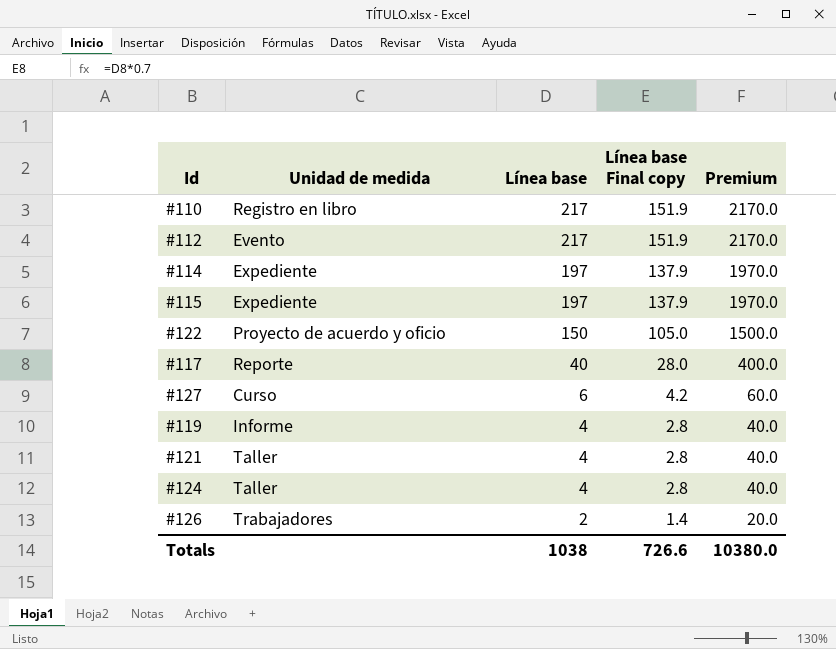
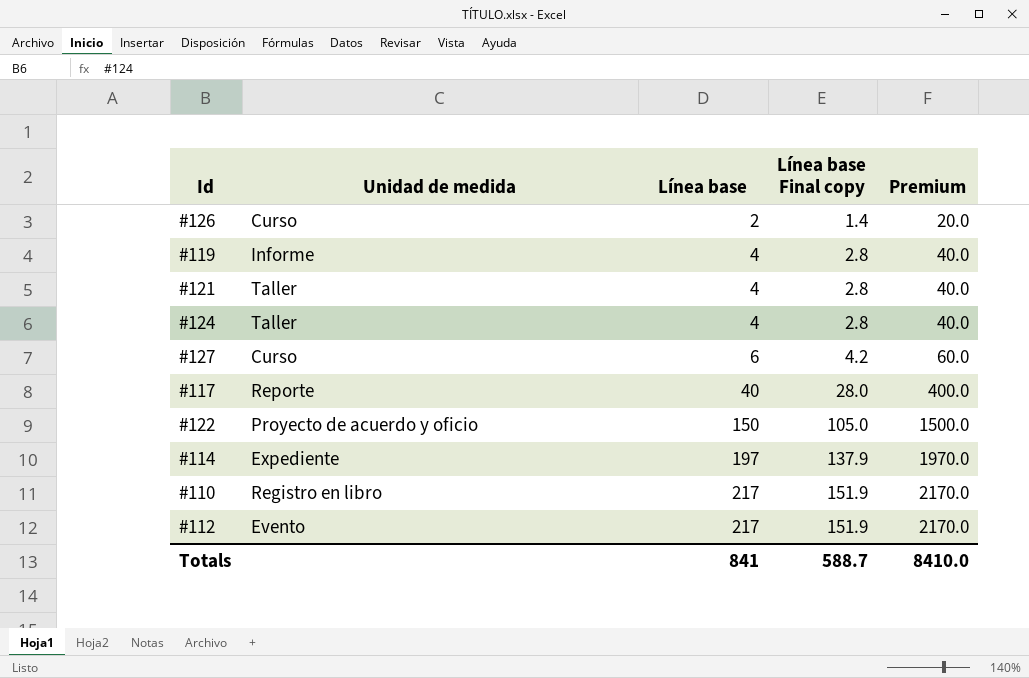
row order: Línea base descending -> Línea base ascending
row #115: Expediente | 197 | 137.9 | 1970.0 -> none
#126 | Unidad de medida: Trabajadores -> Curso
Totals | Línea base: 1038 -> 841
Totals | Línea base Final copy: 726.6 -> 588.7
Totals | Premium: 10380.0 -> 8410.0

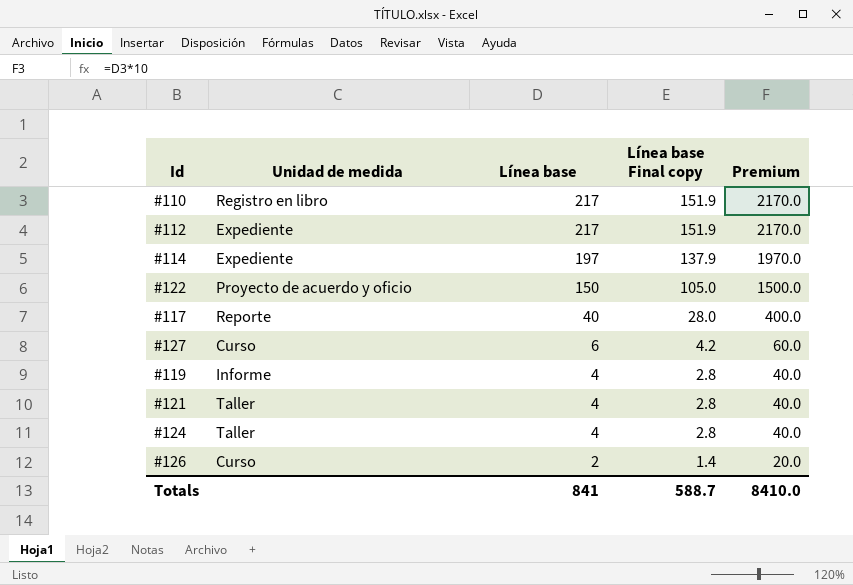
row order: Línea base ascending -> Línea base descending
#112 | Unidad de medida: Evento -> Expediente

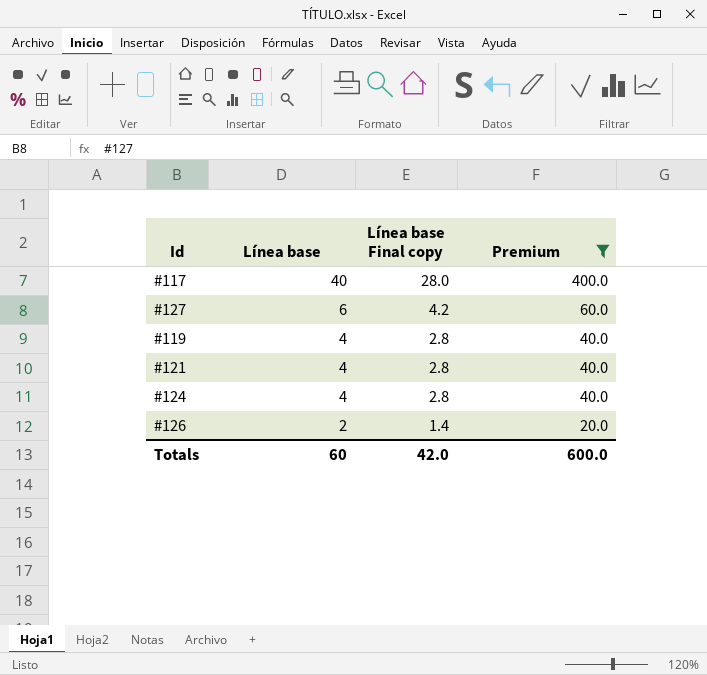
filter: none -> Premium <= 400.0
column Unidad de medida | position: 2 -> none
Totals | Línea base: 841 -> 60
Totals | Línea base Final copy: 588.7 -> 42.0
Totals | Premium: 8410.0 -> 600.0

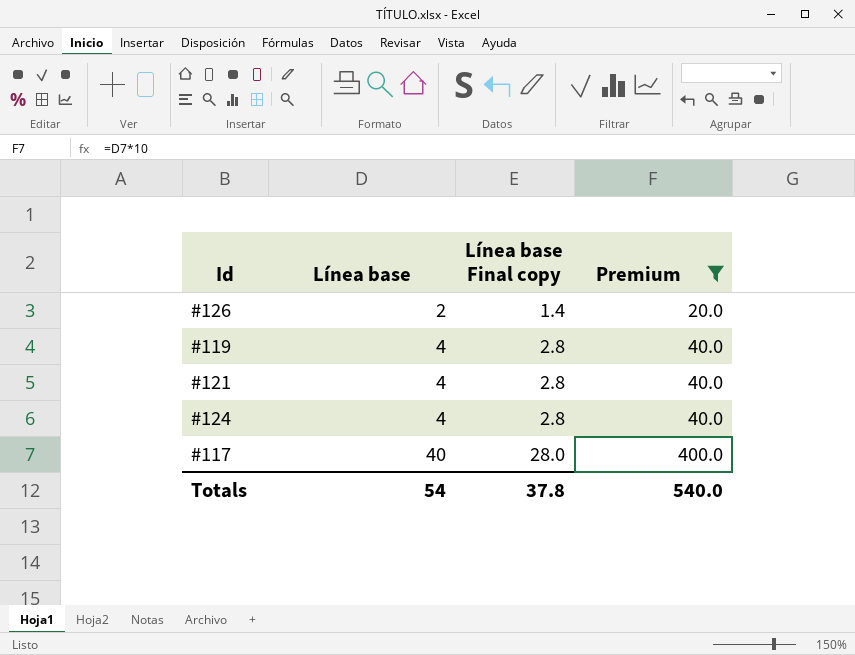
row order: Línea base descending -> Línea base ascending
row #127: 6 | 4.2 | 60.0 -> none
Totals | Línea base: 60 -> 54
Totals | Línea base Final copy: 42.0 -> 37.8
Totals | Premium: 600.0 -> 540.0

